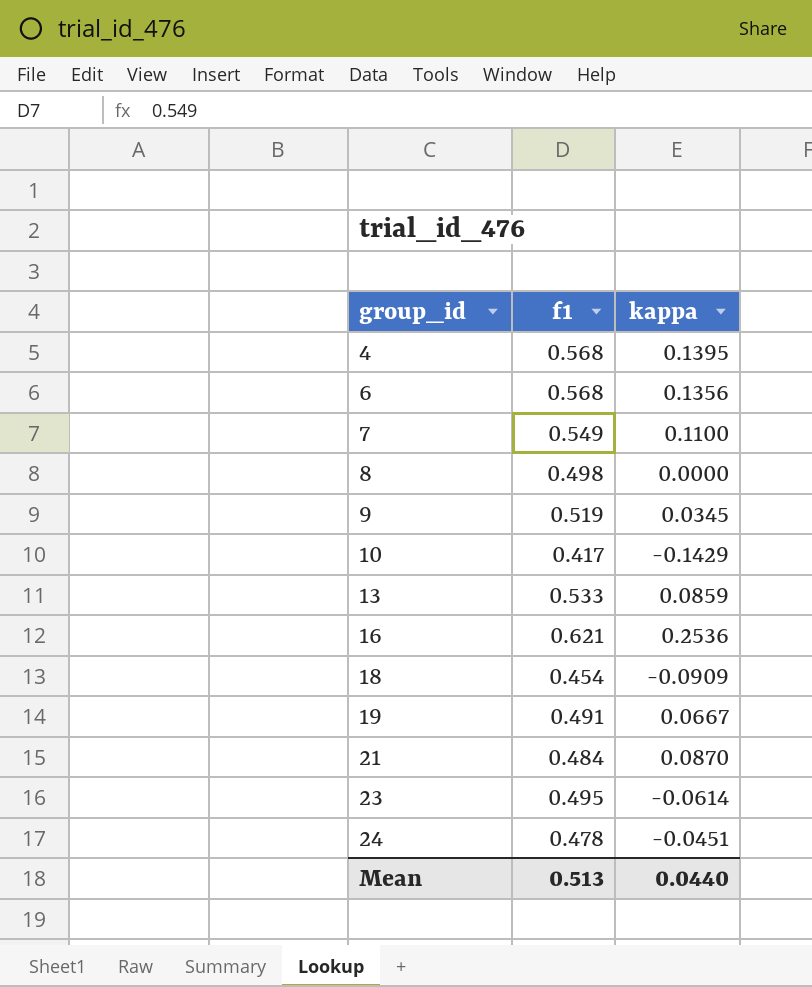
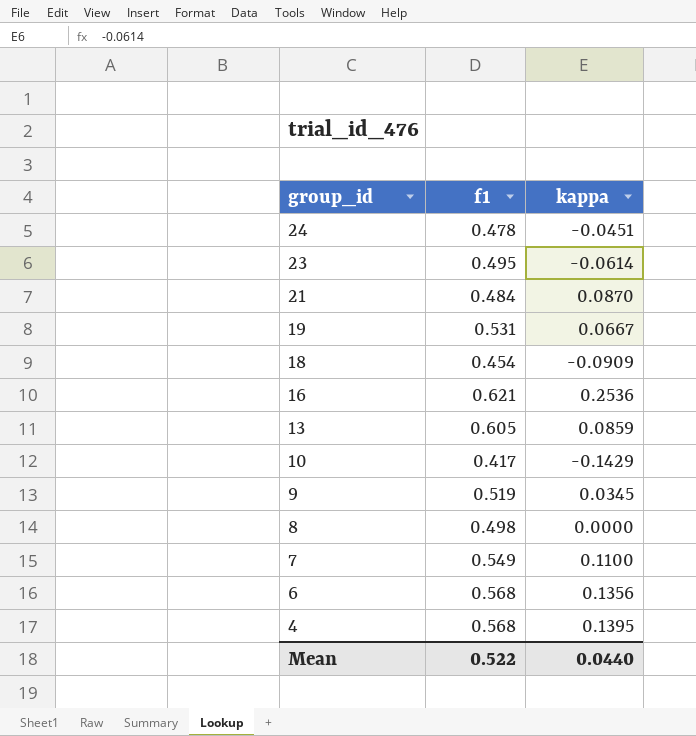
row order: group_id ascending -> group_id descending
19 | f1: 0.491 -> 0.531
13 | f1: 0.533 -> 0.605
Mean | f1: 0.513 -> 0.522

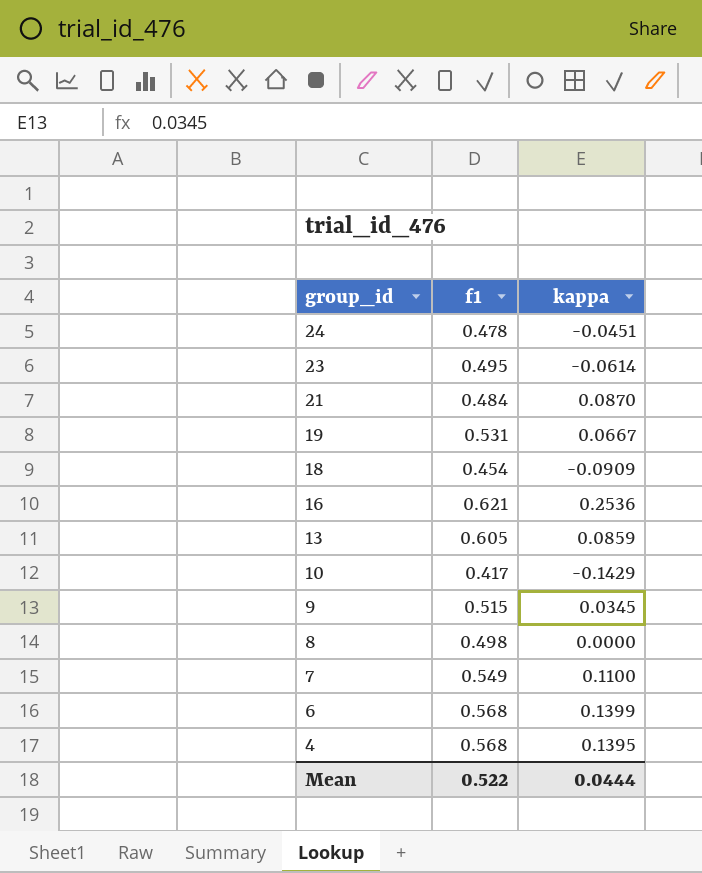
9 | f1: 0.519 -> 0.515
6 | kappa: 0.1356 -> 0.1399
Mean | kappa: 0.0440 -> 0.0444

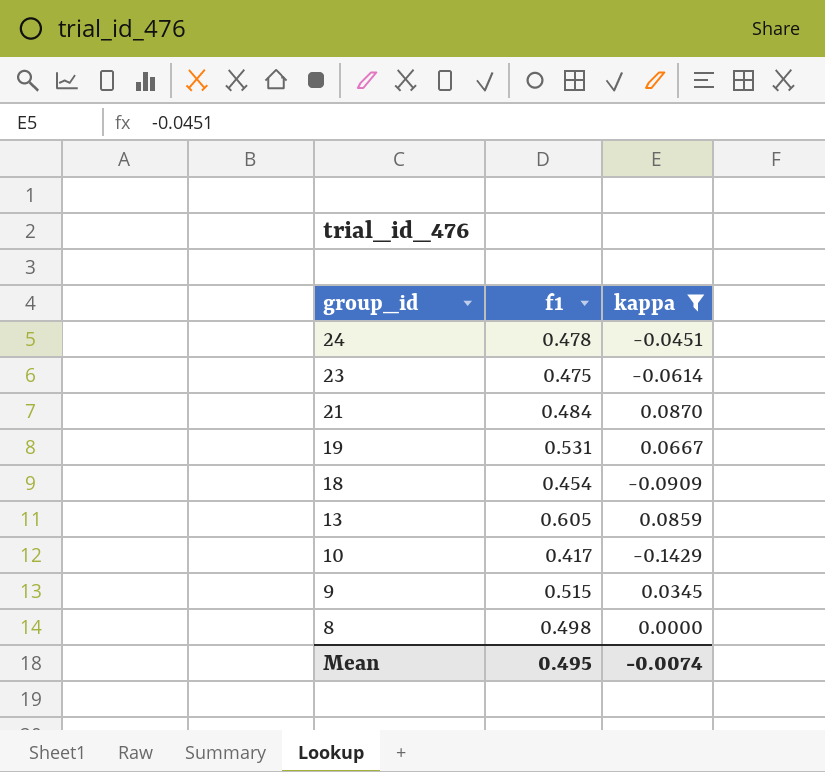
filter: none -> kappa <= 0.0870
23 | f1: 0.495 -> 0.475
Mean | f1: 0.522 -> 0.495
Mean | kappa: 0.0444 -> -0.0074

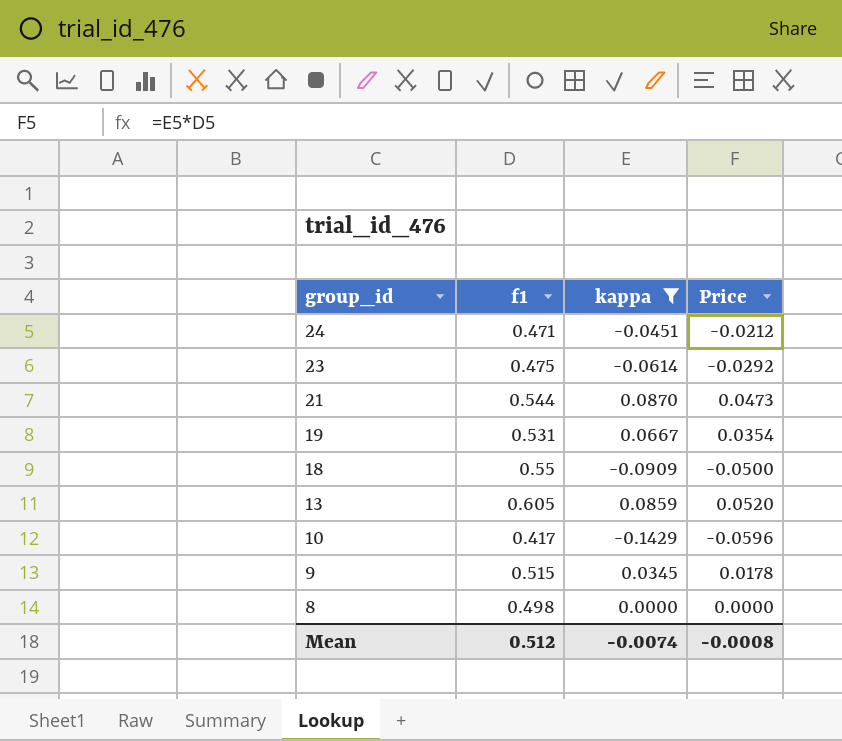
column Price | formula: none -> [f1] * [kappa]
24 | f1: 0.478 -> 0.471
21 | f1: 0.484 -> 0.544
18 | f1: 0.454 -> 0.55
Mean | f1: 0.495 -> 0.512

